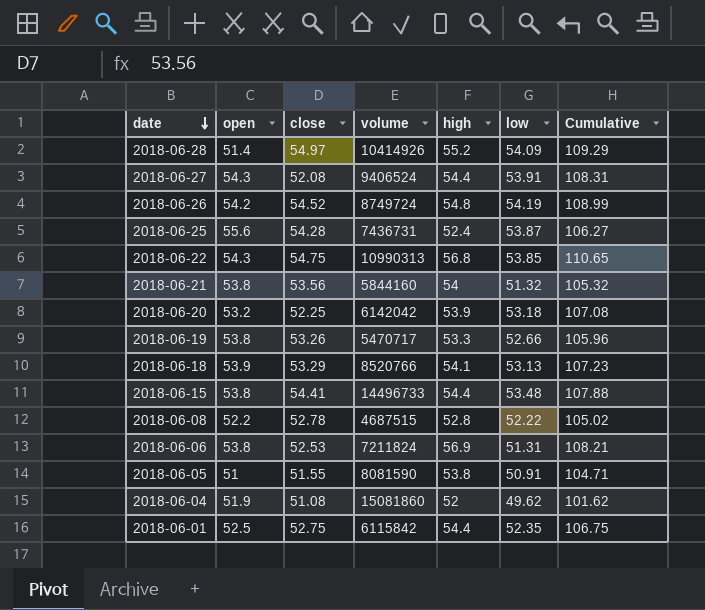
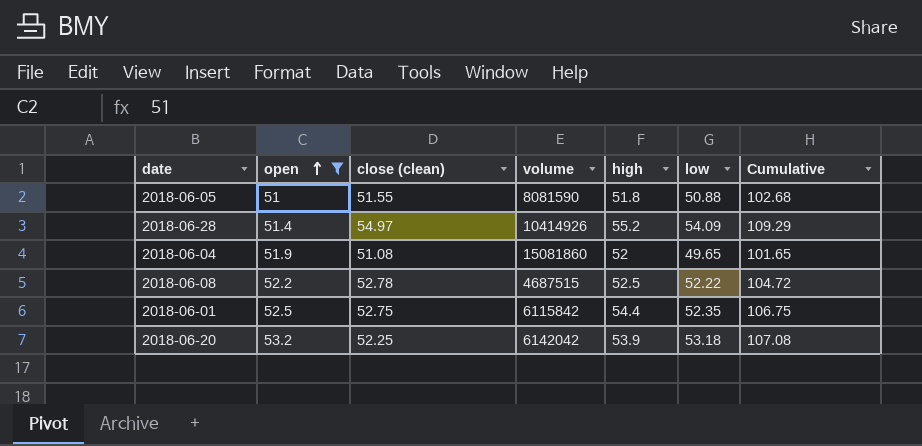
filter: none -> open <= 53.2
row order: date descending -> open ascending
column name: close -> close (clean)
2018-06-05 | high: 53.8 -> 51.8
2018-06-05 | low: 50.91 -> 50.88
2018-06-05 | Cumulative: 104.71 -> 102.68
2018-06-04 | low: 49.62 -> 49.65
2018-06-04 | Cumulative: 101.62 -> 101.65
2018-06-08 | high: 52.8 -> 52.5
2018-06-08 | Cumulative: 105.02 -> 104.72

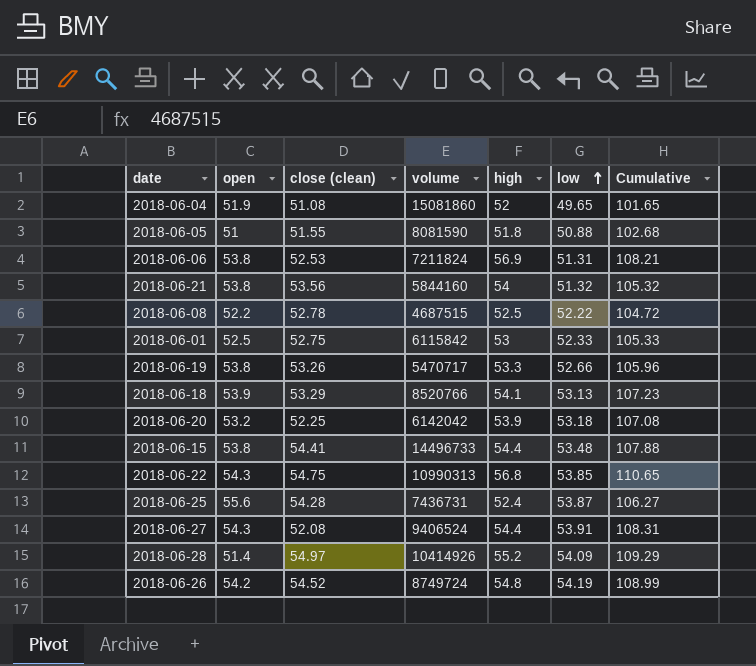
filter: open <= 53.2 -> none
row order: open ascending -> low ascending
2018-06-01 | high: 54.4 -> 53
2018-06-01 | low: 52.35 -> 52.33
2018-06-01 | Cumulative: 106.75 -> 105.33

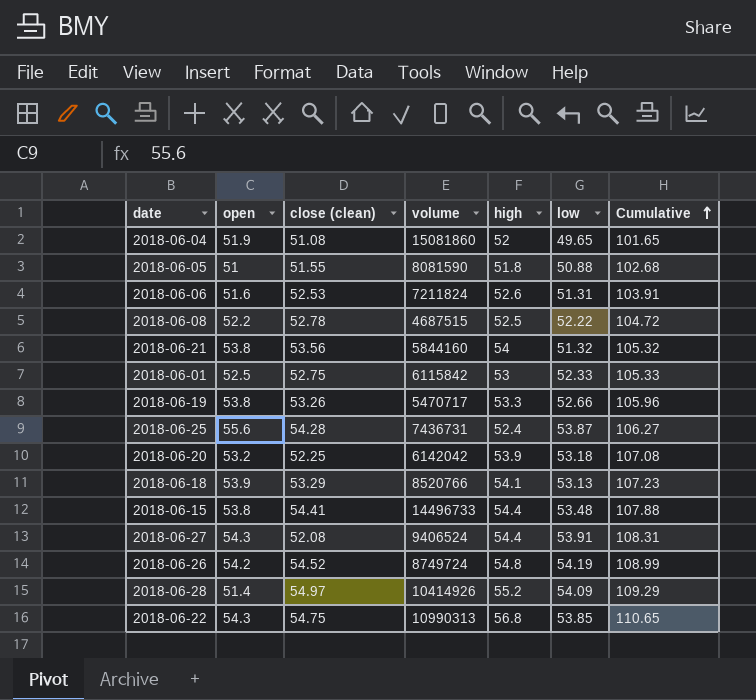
row order: low ascending -> Cumulative ascending
2018-06-06 | open: 53.8 -> 51.6
2018-06-06 | high: 56.9 -> 52.6
2018-06-06 | Cumulative: 108.21 -> 103.91

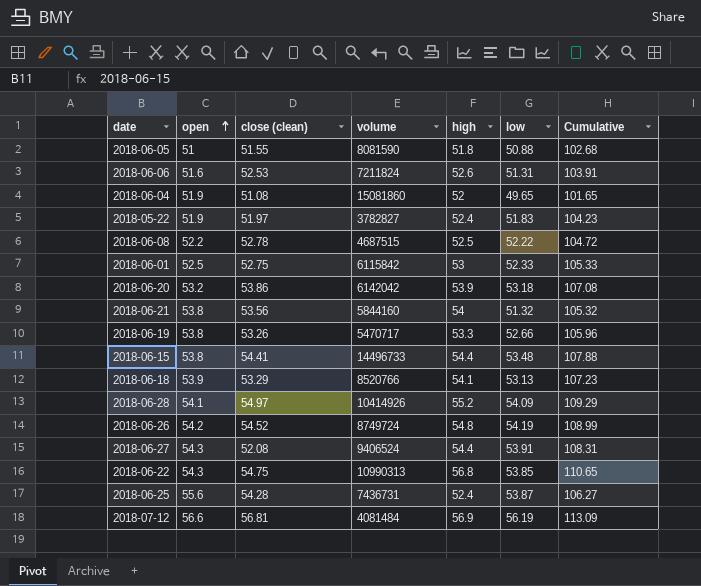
row order: Cumulative ascending -> open ascending
row 2018-05-22: none -> 51.9 | 51.97 | 3782827 | 52.4 | 51.83 | 104.23
2018-06-20 | close (clean): 52.25 -> 53.86
2018-06-28 | open: 51.4 -> 54.1
row 2018-07-12: none -> 56.6 | 56.81 | 4081484 | 56.9 | 56.19 | 113.09

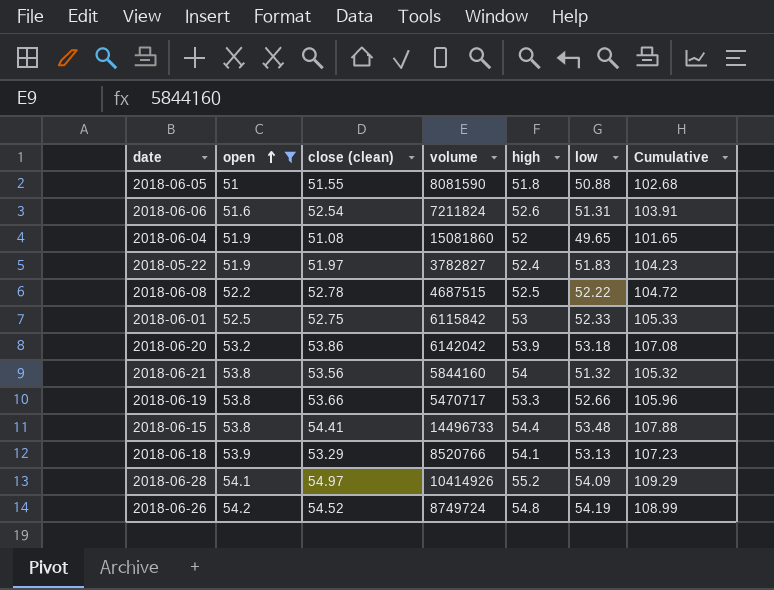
filter: none -> open <= 54.2
2018-06-06 | close (clean): 52.53 -> 52.54
2018-06-19 | close (clean): 53.26 -> 53.66

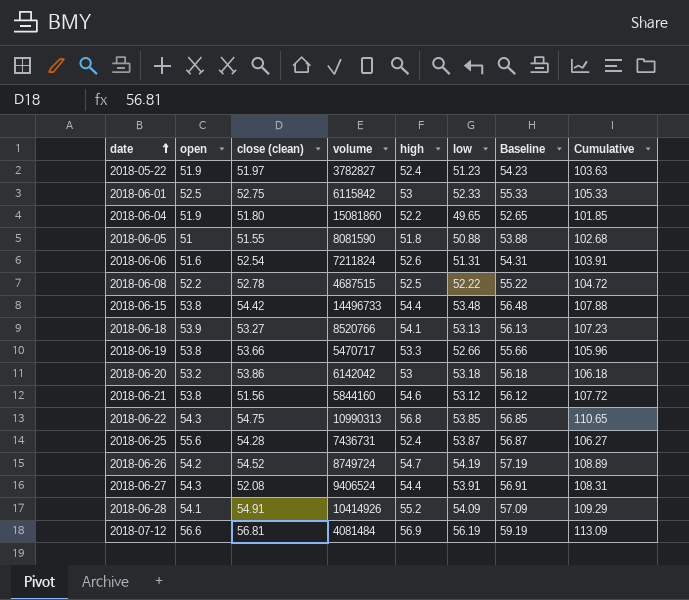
filter: open <= 54.2 -> none
row order: open ascending -> date ascending
column Baseline | formula: none -> [low] + 3
2018-05-22 | low: 51.83 -> 51.23
2018-05-22 | Cumulative: 104.23 -> 103.63
2018-06-04 | close (clean): 51.08 -> 51.80
2018-06-04 | high: 52 -> 52.2
2018-06-04 | Cumulative: 101.65 -> 101.85
2018-06-15 | close (clean): 54.41 -> 54.42
2018-06-18 | close (clean): 53.29 -> 53.27
2018-06-20 | high: 53.9 -> 53
2018-06-20 | Cumulative: 107.08 -> 106.18
2018-06-21 | close (clean): 53.56 -> 51.56
2018-06-21 | high: 54 -> 54.6
2018-06-21 | low: 51.32 -> 53.12
2018-06-21 | Cumulative: 105.32 -> 107.72
2018-06-26 | high: 54.8 -> 54.7
2018-06-26 | Cumulative: 108.99 -> 108.89
2018-06-28 | close (clean): 54.97 -> 54.91

